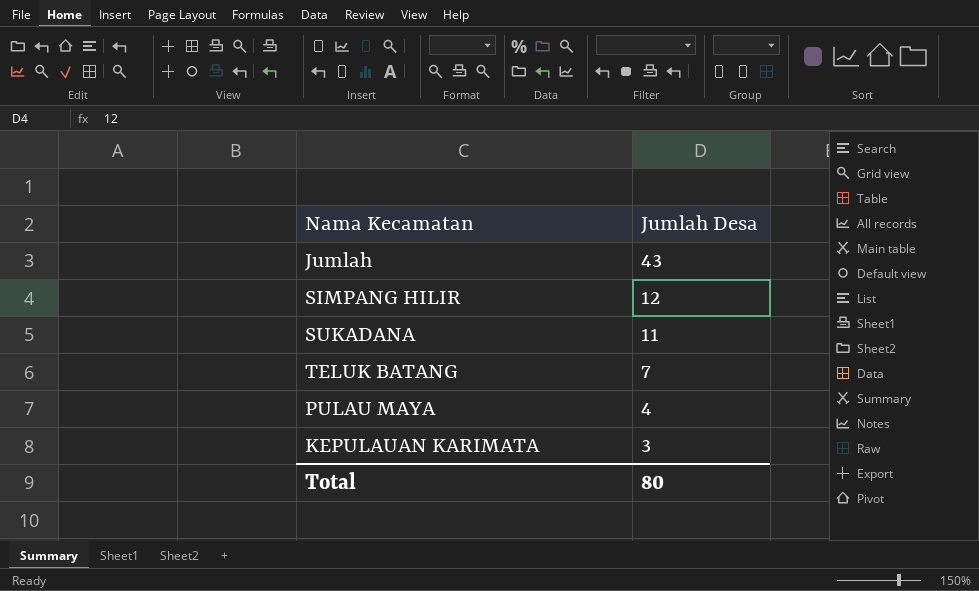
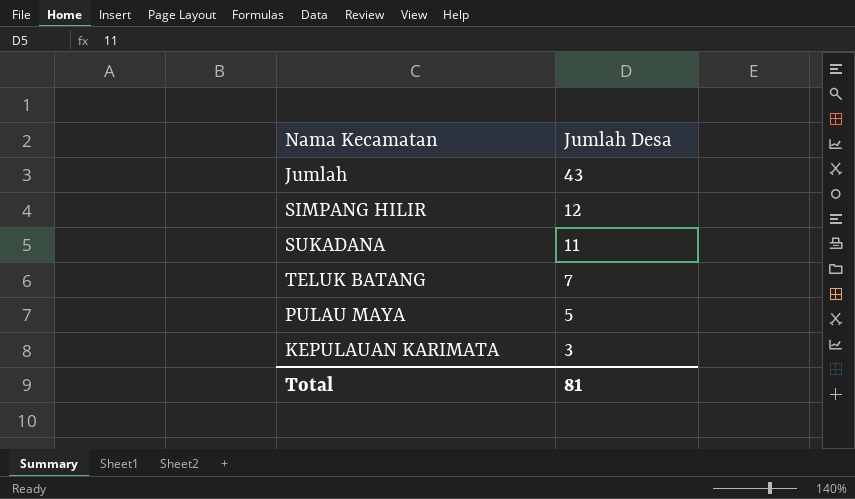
PULAU MAYA | Jumlah Desa: 4 -> 5
Total | Jumlah Desa: 80 -> 81

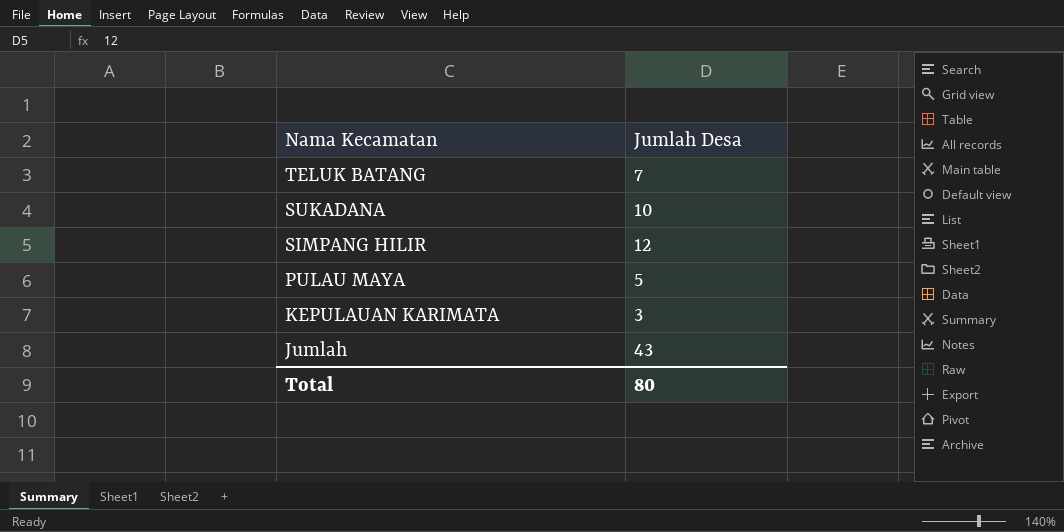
row order: Jumlah Desa descending -> Nama Kecamatan descending
SUKADANA | Jumlah Desa: 11 -> 10
Total | Jumlah Desa: 81 -> 80

